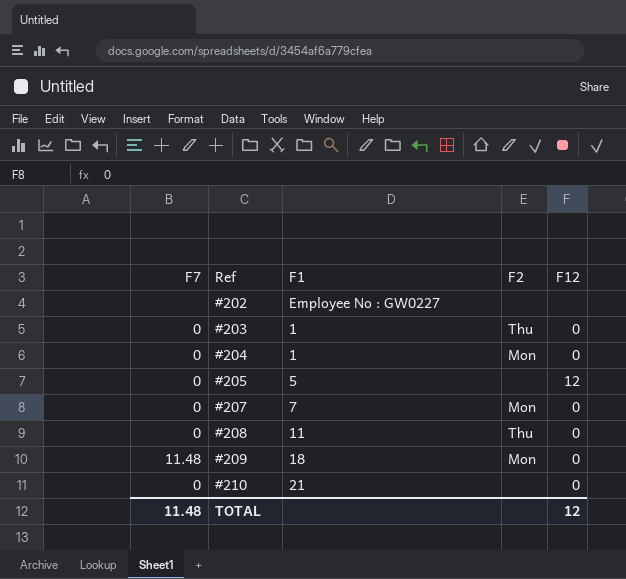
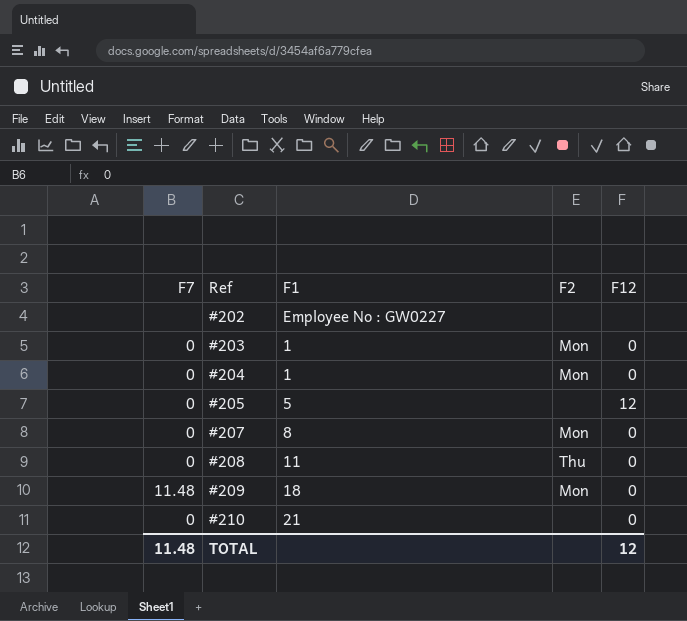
#203 | F2: Thu -> Mon
#207 | F1: 7 -> 8

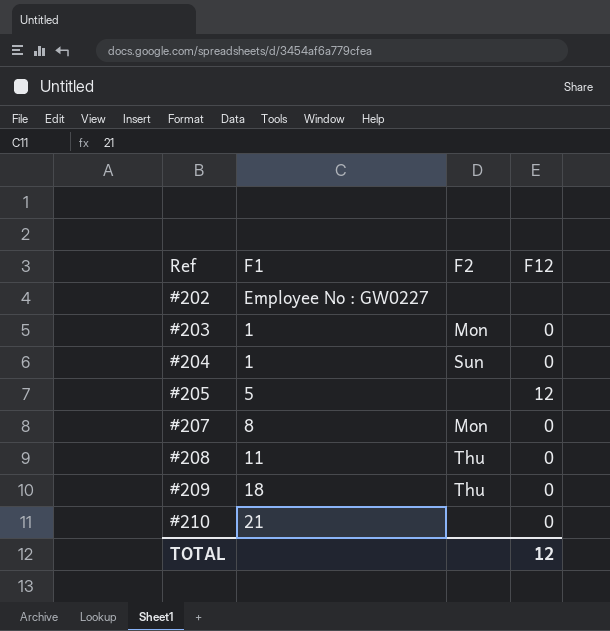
column F7 | position: 1 -> none
#204 | F2: Mon -> Sun
#209 | F2: Mon -> Thu

